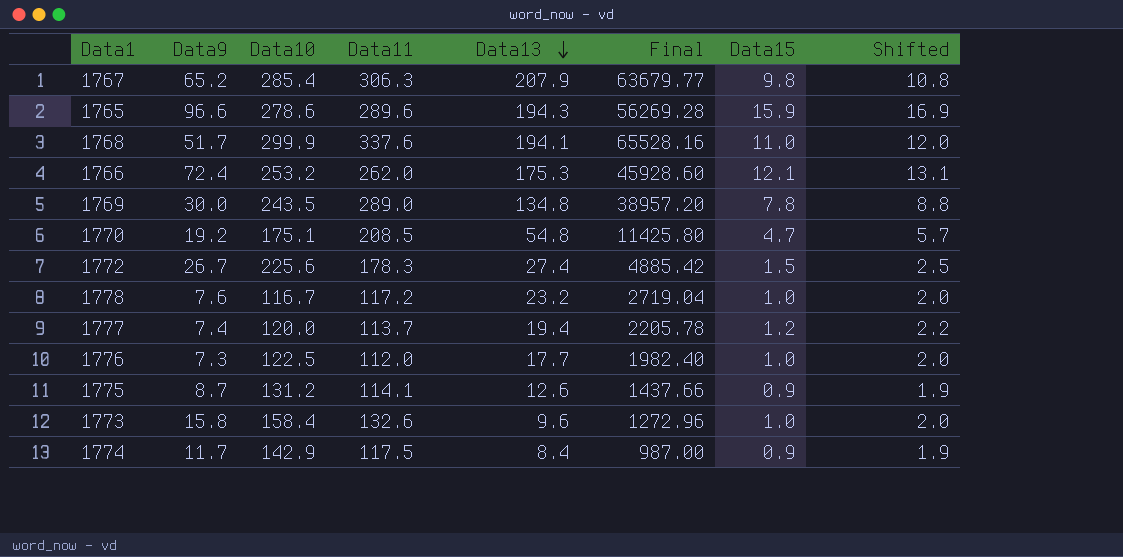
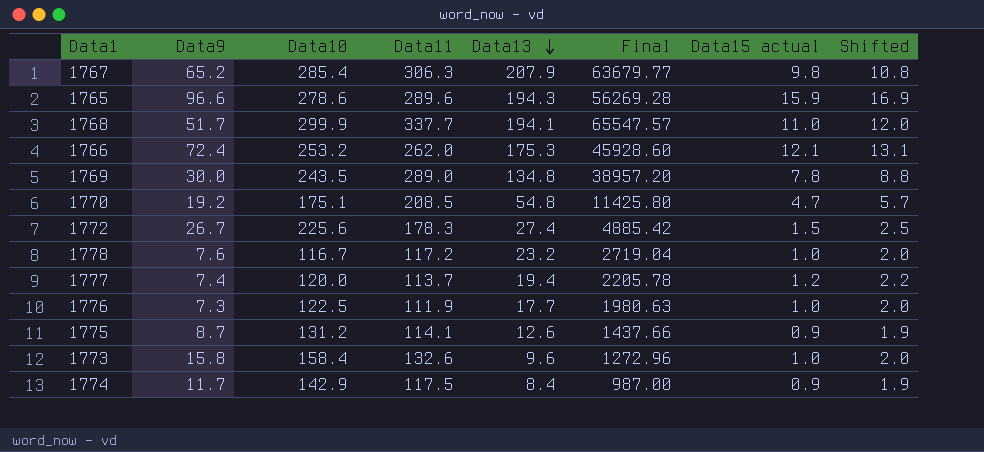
column name: Data15 -> Data15 actual
1768 | Data11: 337.6 -> 337.7
1768 | Final: 65528.16 -> 65547.57
1776 | Data11: 112.0 -> 111.9
1776 | Final: 1982.40 -> 1980.63

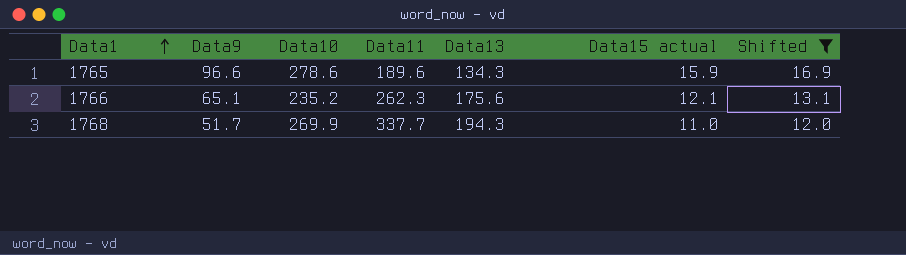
filter: none -> Shifted >= 12.0
row order: Data13 descending -> Data1 ascending
column Final | formula: [Data11] * [Data13] -> none
1765 | Data11: 289.6 -> 189.6
1765 | Data13: 194.3 -> 134.3
1766 | Data9: 72.4 -> 65.1
1766 | Data10: 253.2 -> 235.2
1766 | Data11: 262.0 -> 262.3
1766 | Data13: 175.3 -> 175.6
1768 | Data10: 299.9 -> 269.9
1768 | Data13: 194.1 -> 194.3

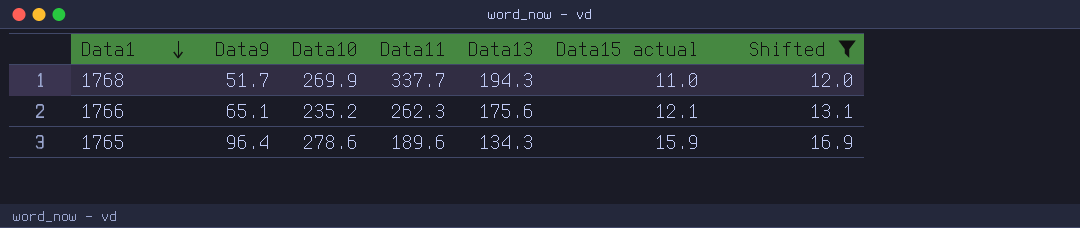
row order: Data1 ascending -> Data1 descending
1765 | Data9: 96.6 -> 96.4

